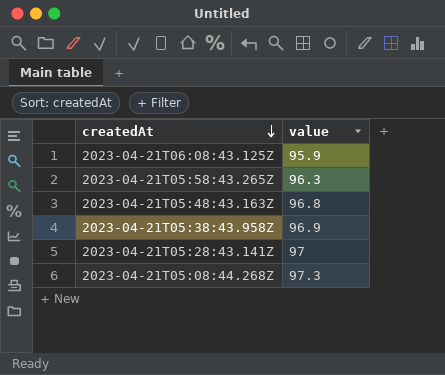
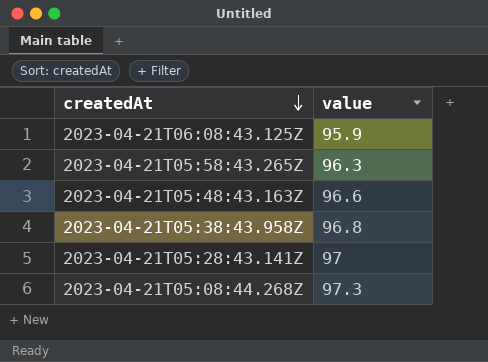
2023-04-21T05:48:43.163Z | value: 96.8 -> 96.6
2023-04-21T05:38:43.958Z | value: 96.9 -> 96.8

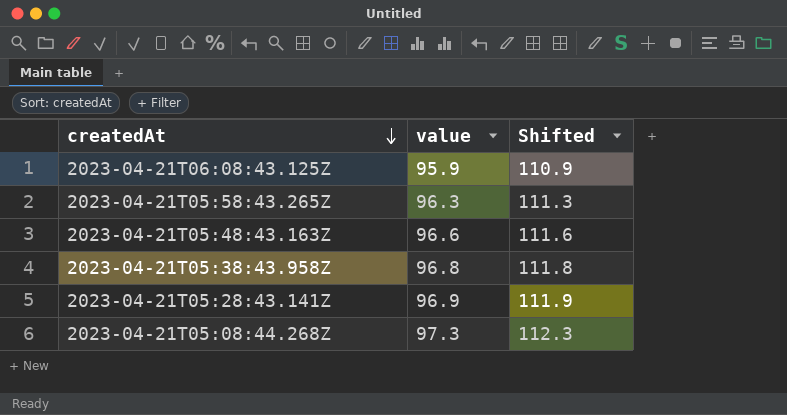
column Shifted | formula: none -> [value] + 15
2023-04-21T05:28:43.141Z | value: 97 -> 96.9

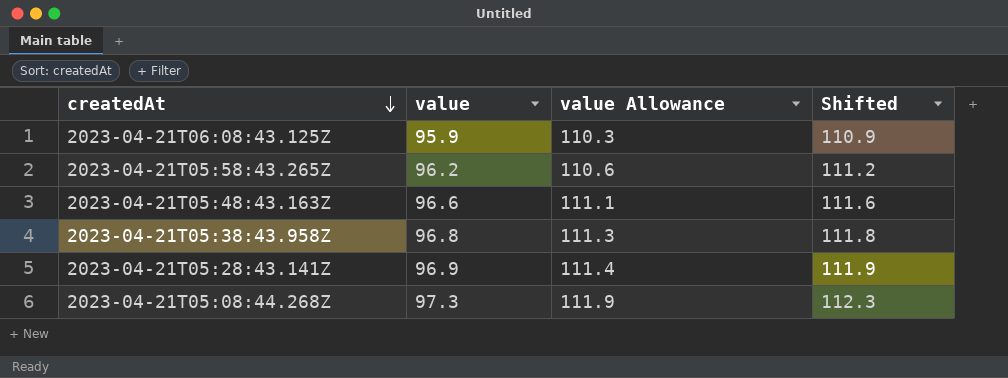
column value Allowance | formula: none -> [value] * 1.15
2023-04-21T05:58:43.265Z | value: 96.3 -> 96.2
2023-04-21T05:58:43.265Z | Shifted: 111.3 -> 111.2

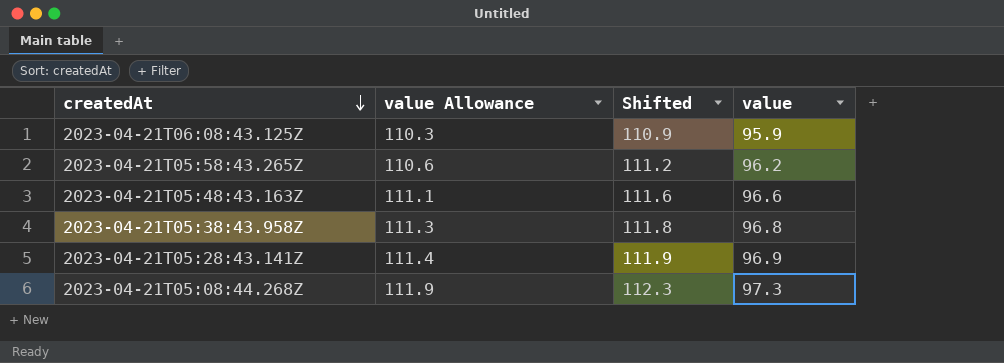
column value | position: 2 -> 4

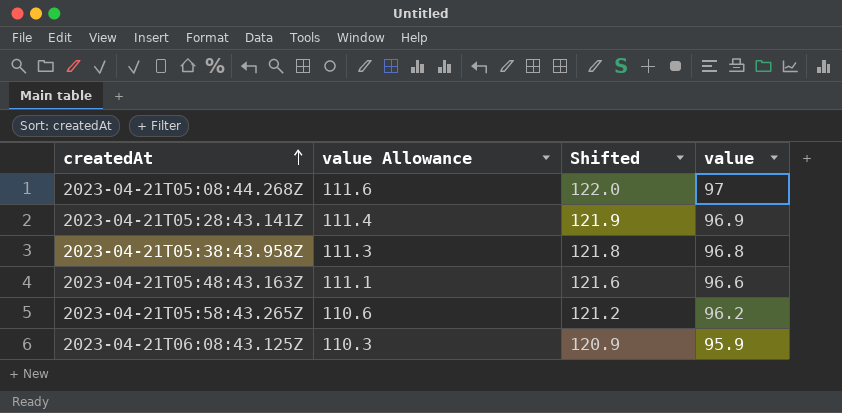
row order: createdAt descending -> createdAt ascending
column Shifted | formula: [value] + 15 -> [value] + 25
2023-04-21T05:08:44.268Z | value Allowance: 111.9 -> 111.6
2023-04-21T05:08:44.268Z | value: 97.3 -> 97

